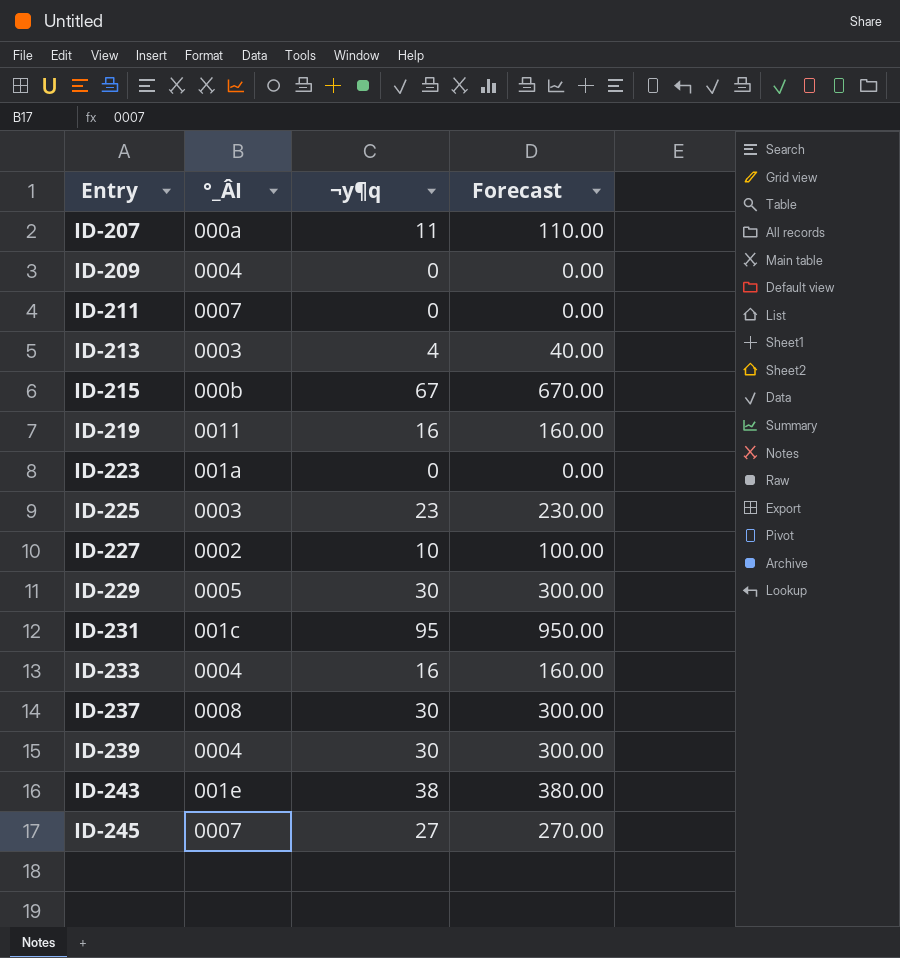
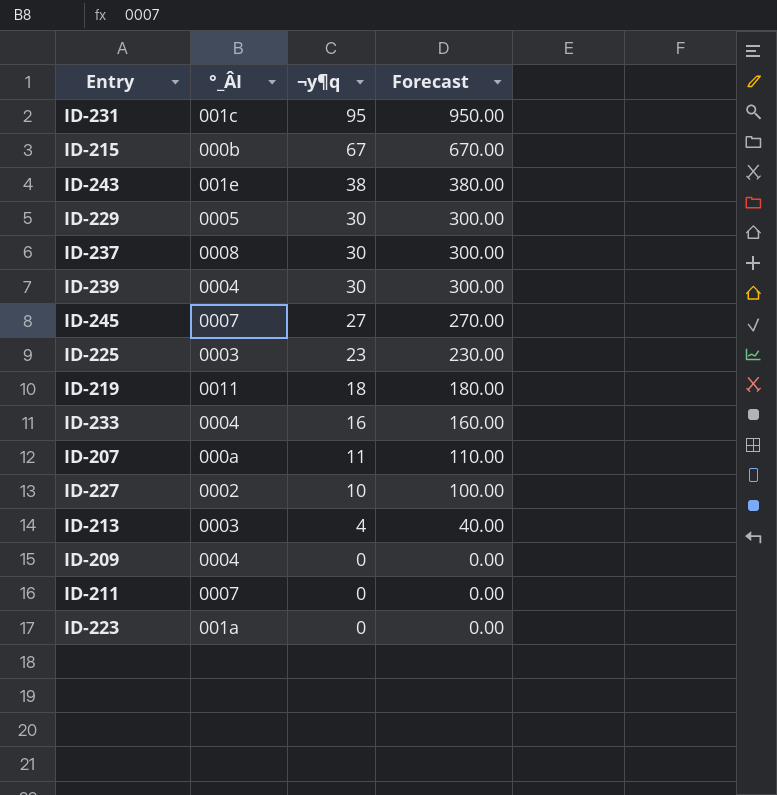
row order: Entry ascending -> ¬y¶q descending
ID-219 | ¬y¶q: 16 -> 18
ID-219 | Forecast: 160.00 -> 180.00

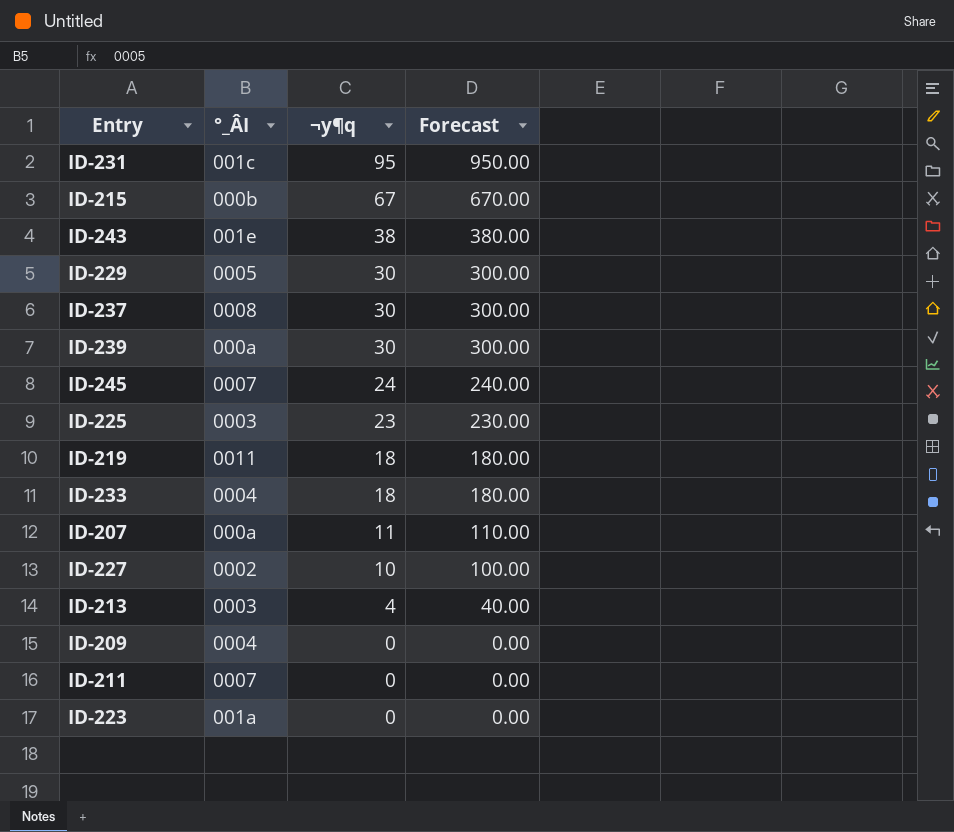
ID-239 | °_ÂI: 0004 -> 000a
ID-245 | ¬y¶q: 27 -> 24
ID-245 | Forecast: 270.00 -> 240.00
ID-233 | ¬y¶q: 16 -> 18
ID-233 | Forecast: 160.00 -> 180.00

